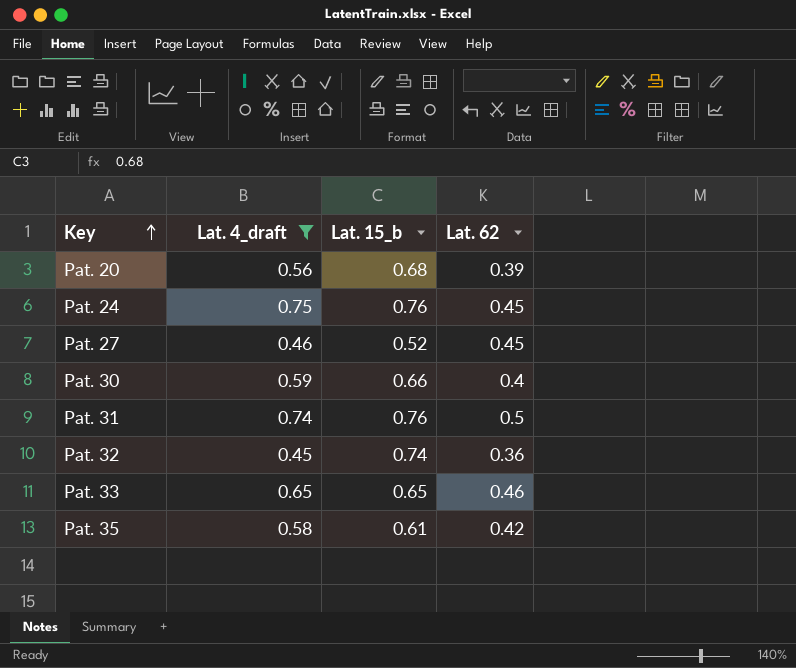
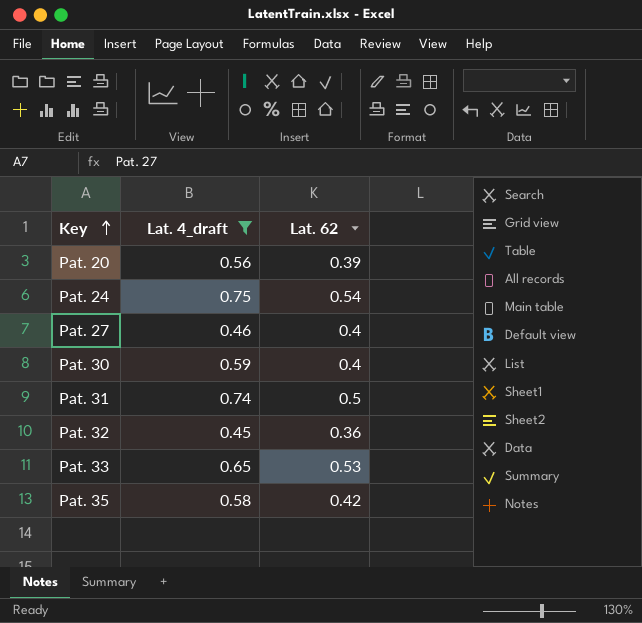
column Lat. 15_b | position: 3 -> none
Pat. 24 | Lat. 62: 0.45 -> 0.54
Pat. 27 | Lat. 62: 0.45 -> 0.4
Pat. 33 | Lat. 62: 0.46 -> 0.53

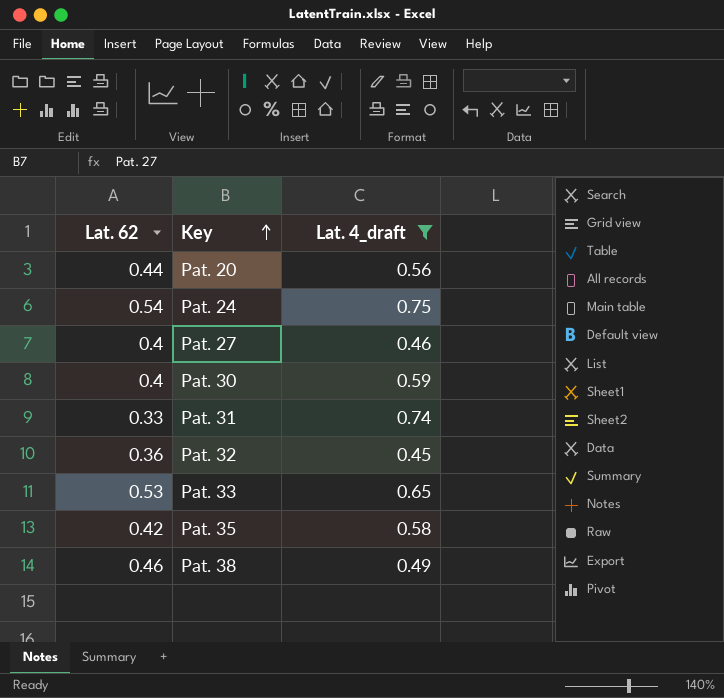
column Lat. 62 | position: 3 -> 1
Pat. 20 | Lat. 62: 0.39 -> 0.44
Pat. 31 | Lat. 62: 0.5 -> 0.33
row Pat. 38: none -> 0.46 | 0.49

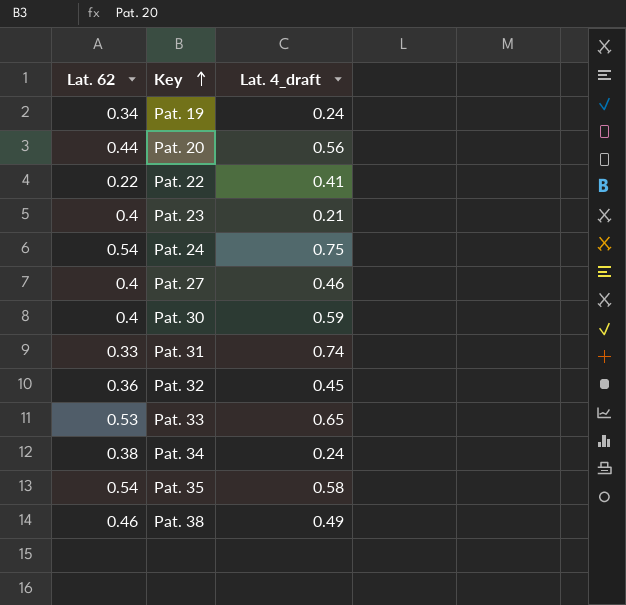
filter: Lat. 4_draft >= 0.45 -> none
Pat. 35 | Lat. 62: 0.42 -> 0.54

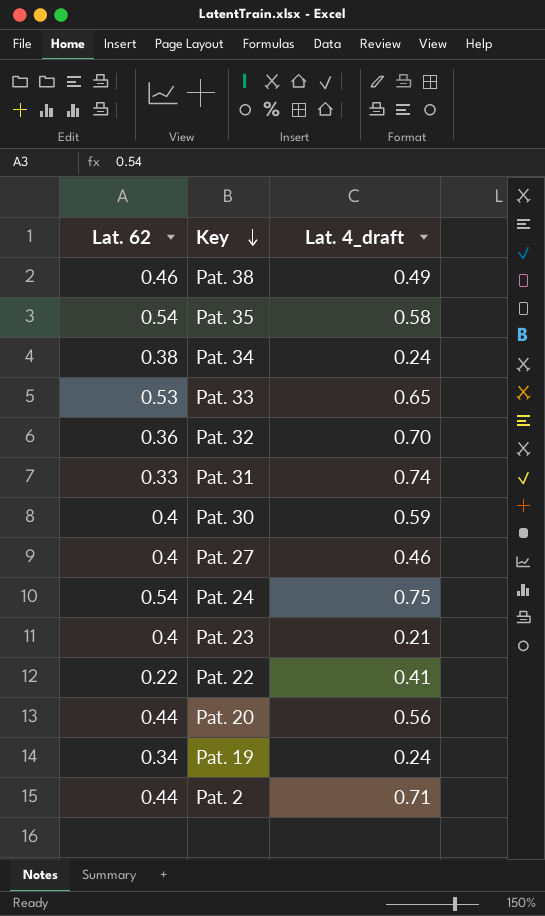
row order: Key ascending -> Key descending
Pat. 32 | Lat. 4_draft: 0.45 -> 0.70
row Pat. 2: none -> 0.44 | 0.71

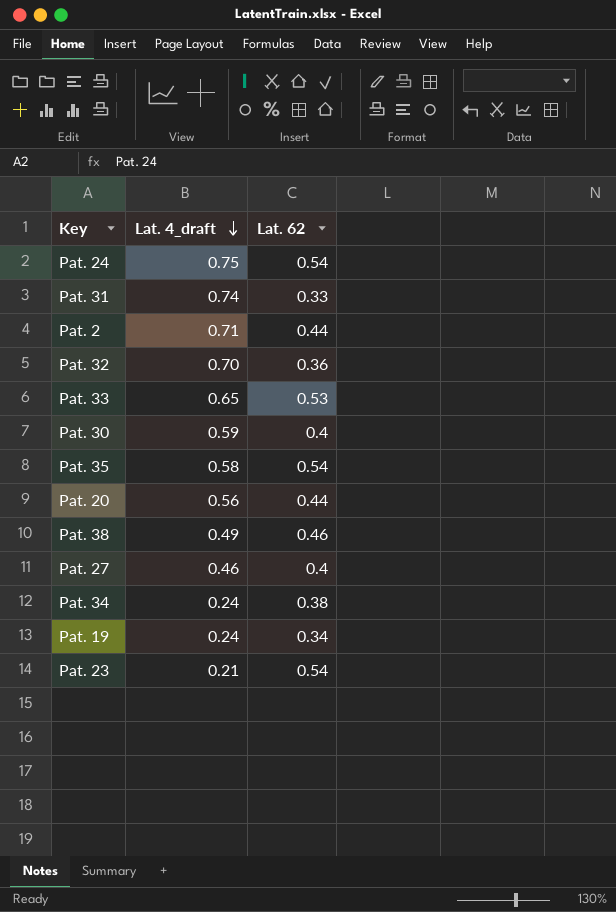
row order: Key descending -> Lat. 4_draft descending
column Lat. 62 | position: 1 -> 3
row Pat. 22: 0.22 | 0.41 -> none
Pat. 23 | Lat. 62: 0.4 -> 0.54

